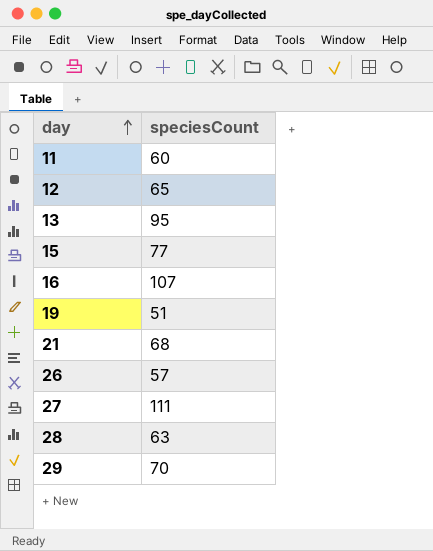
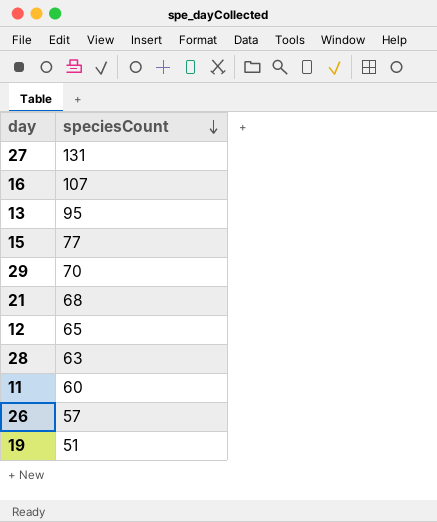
row order: day ascending -> speciesCount descending
27 | speciesCount: 111 -> 131

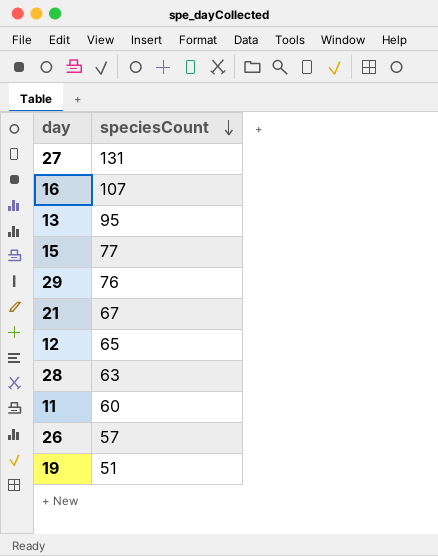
29 | speciesCount: 70 -> 76
21 | speciesCount: 68 -> 67

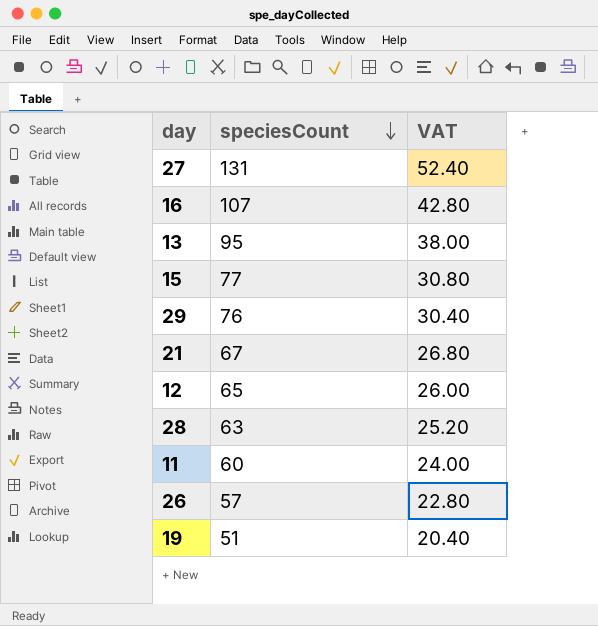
column VAT | formula: none -> [speciesCount] * 0.4

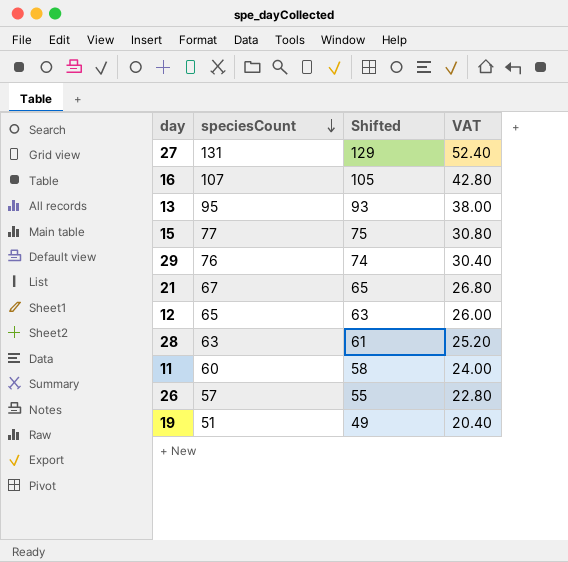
column Shifted | formula: none -> [speciesCount] - 2

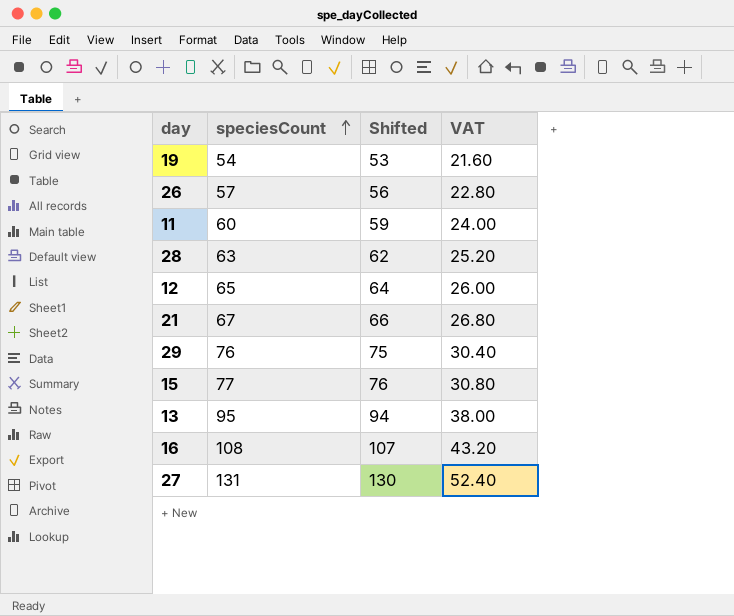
row order: speciesCount descending -> speciesCount ascending
column Shifted | formula: [speciesCount] - 2 -> [speciesCount] - 1
19 | speciesCount: 51 -> 54
19 | VAT: 20.40 -> 21.60
16 | speciesCount: 107 -> 108
16 | VAT: 42.80 -> 43.20

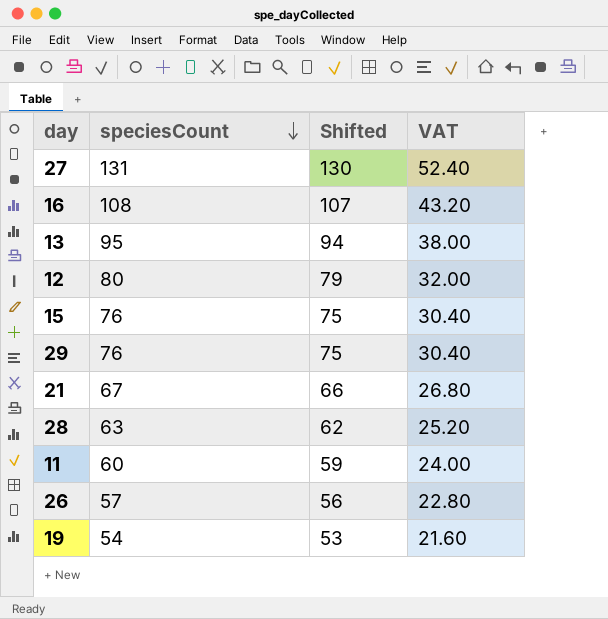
row order: speciesCount ascending -> speciesCount descending
12 | speciesCount: 65 -> 80
12 | Shifted: 64 -> 79
12 | VAT: 26.00 -> 32.00
15 | speciesCount: 77 -> 76
15 | Shifted: 76 -> 75
15 | VAT: 30.80 -> 30.40

